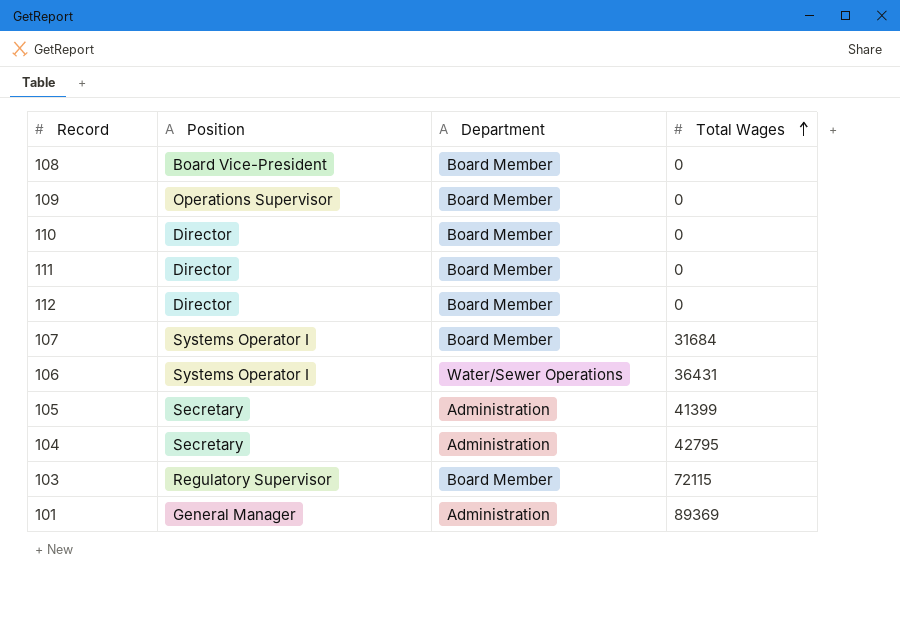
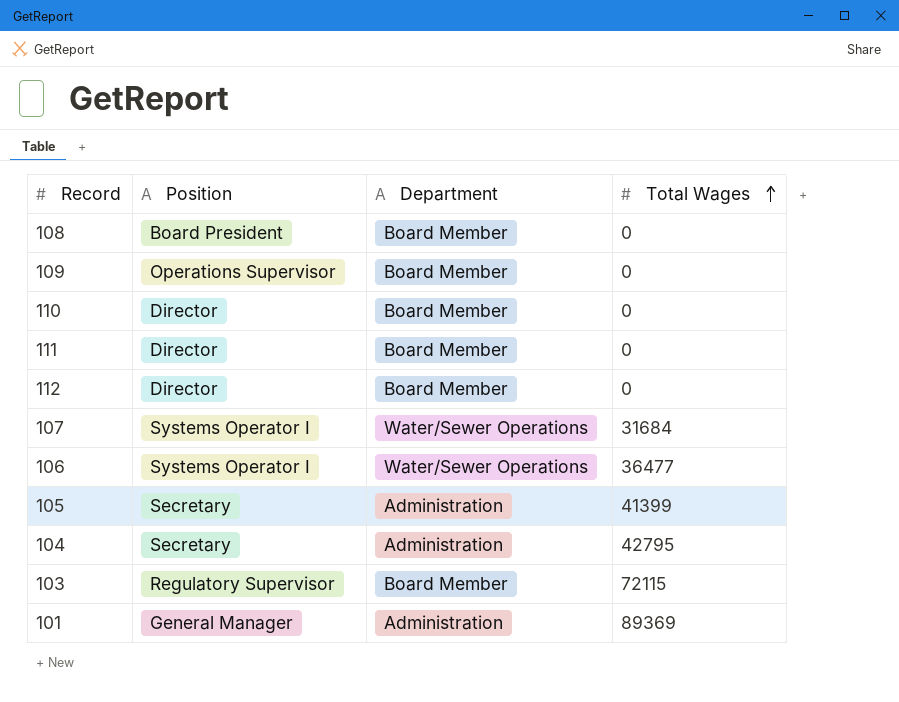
108 | Position: Board Vice-President -> Board President
107 | Department: Board Member -> Water/Sewer Operations
106 | Total Wages: 36431 -> 36477

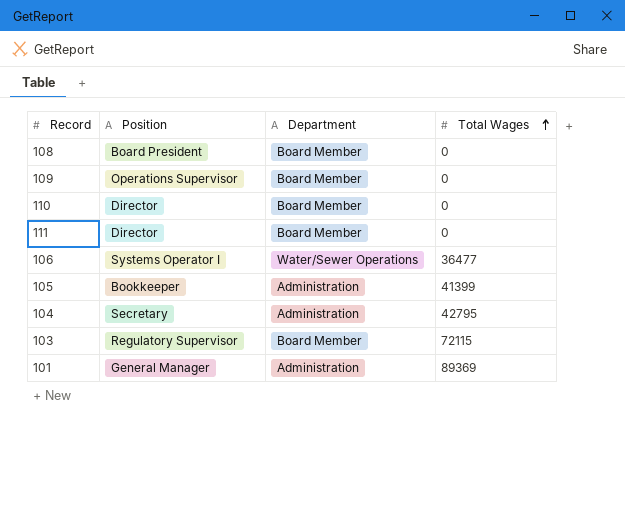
row 112: Director | Board Member | 0 -> none
row 107: Systems Operator I | Water/Sewer Operations | 31684 -> none
105 | Position: Secretary -> Bookkeeper

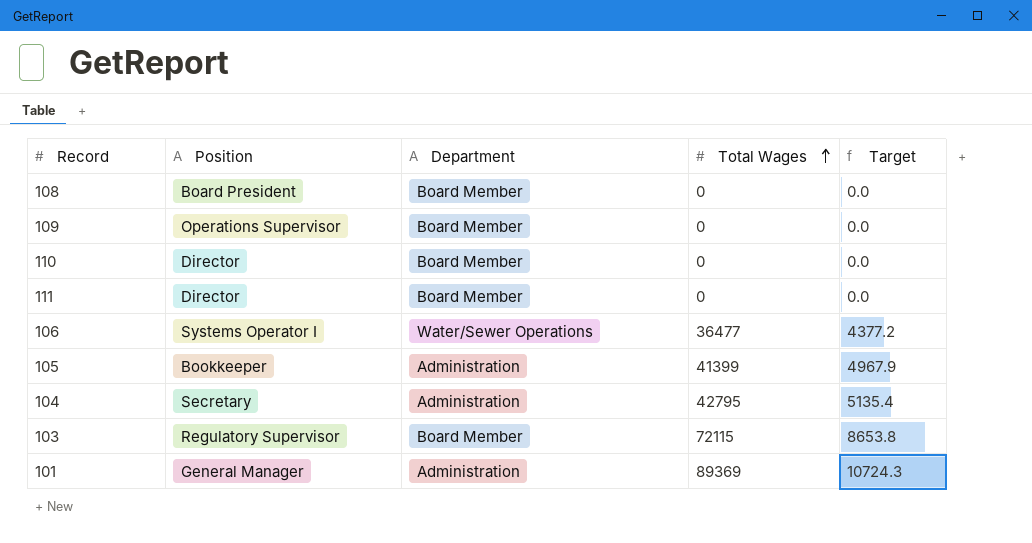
column Target | formula: none -> [Total Wages] * 0.12

